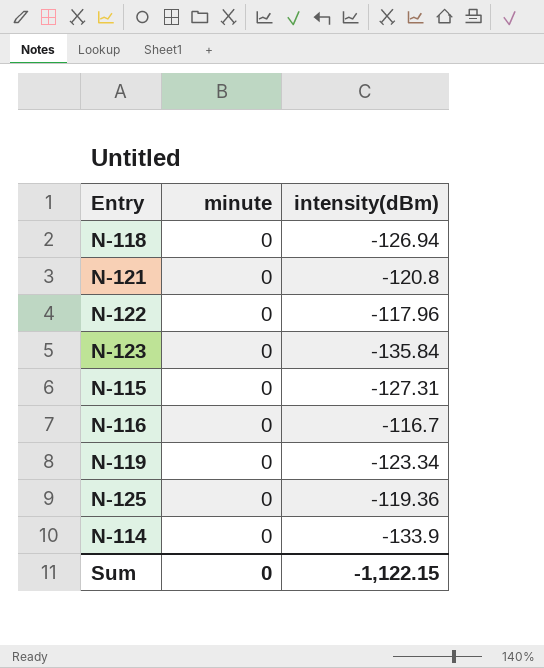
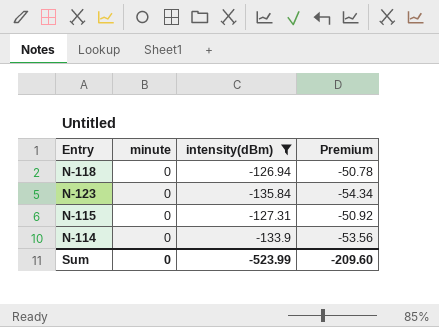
filter: none -> intensity(dBm) <= -126.94
column Premium | formula: none -> [intensity(dBm)] * 0.4
Sum | intensity(dBm): -1,122.15 -> -523.99

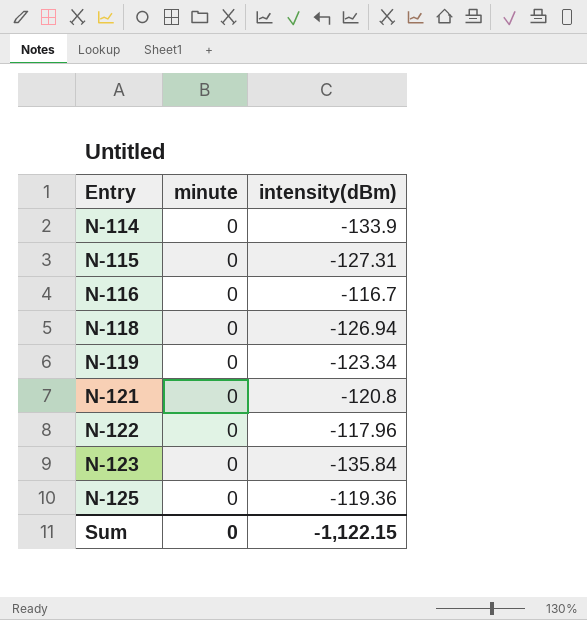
filter: intensity(dBm) <= -126.94 -> none
row order: none -> Entry ascending
column Premium | formula: [intensity(dBm)] * 0.4 -> none
Sum | intensity(dBm): -523.99 -> -1,122.15

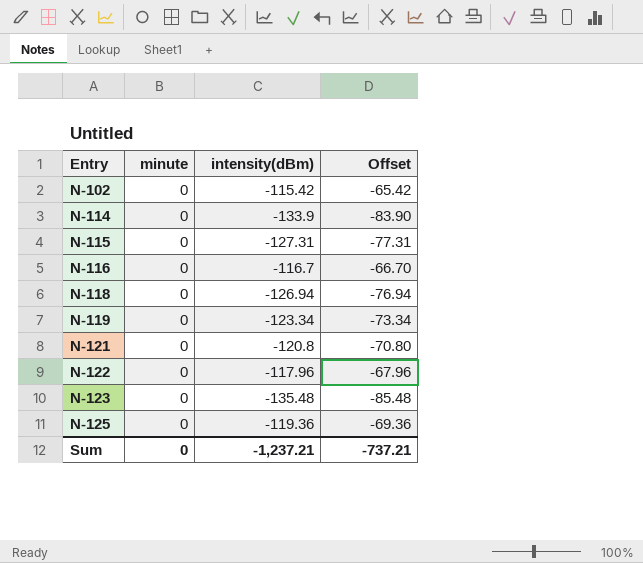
column Offset | formula: none -> [intensity(dBm)] + 50
row N-102: none -> 0 | -115.42 | -65.42
N-123 | intensity(dBm): -135.84 -> -135.48
Sum | intensity(dBm): -1,122.15 -> -1,237.21

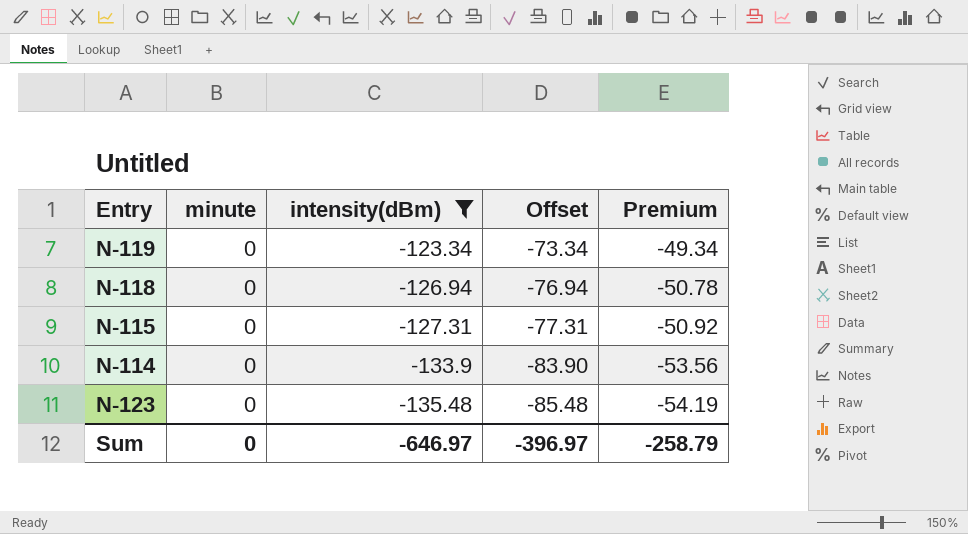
filter: none -> intensity(dBm) <= -123.34
row order: Entry ascending -> intensity(dBm) descending
column Premium | formula: none -> [intensity(dBm)] * 0.4
Sum | intensity(dBm): -1,237.21 -> -646.97
Sum | Offset: -737.21 -> -396.97

